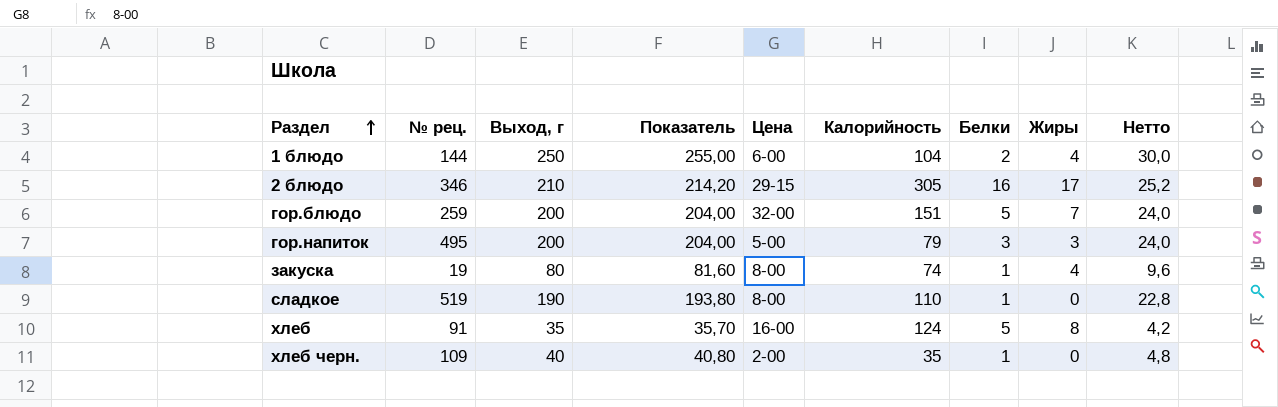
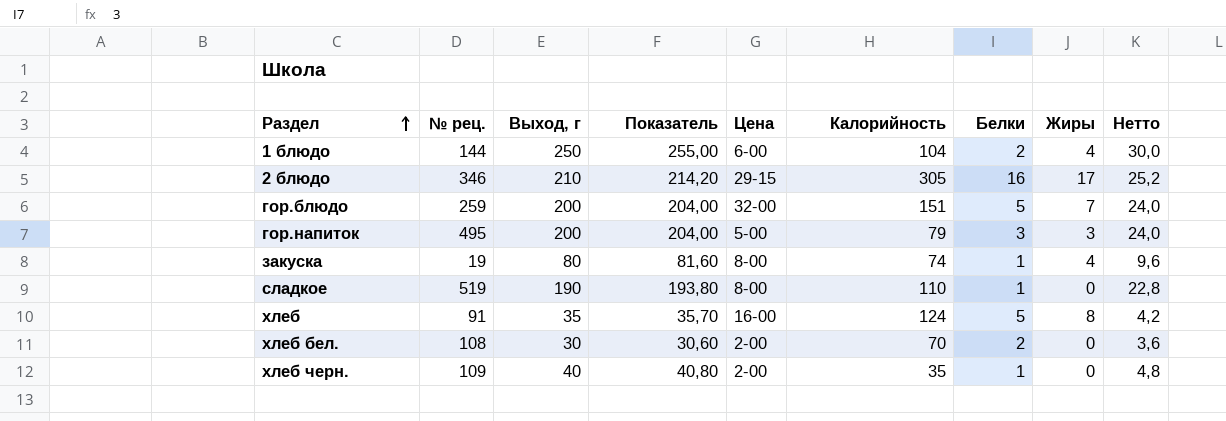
row хлеб бел.: none -> 108 | 30 | 30,60 | 2-00 | 70 | 2 | 0 | 3,6

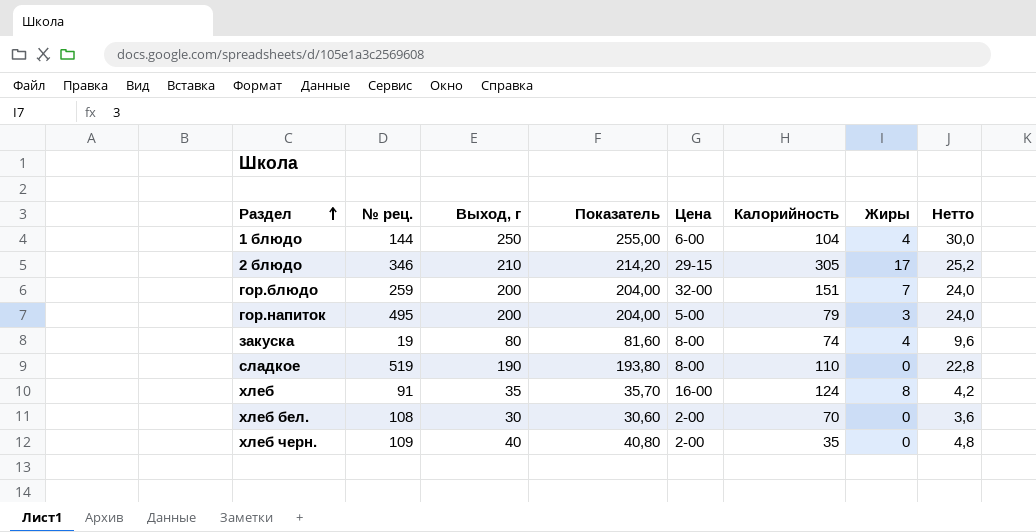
column Белки | position: 7 -> none

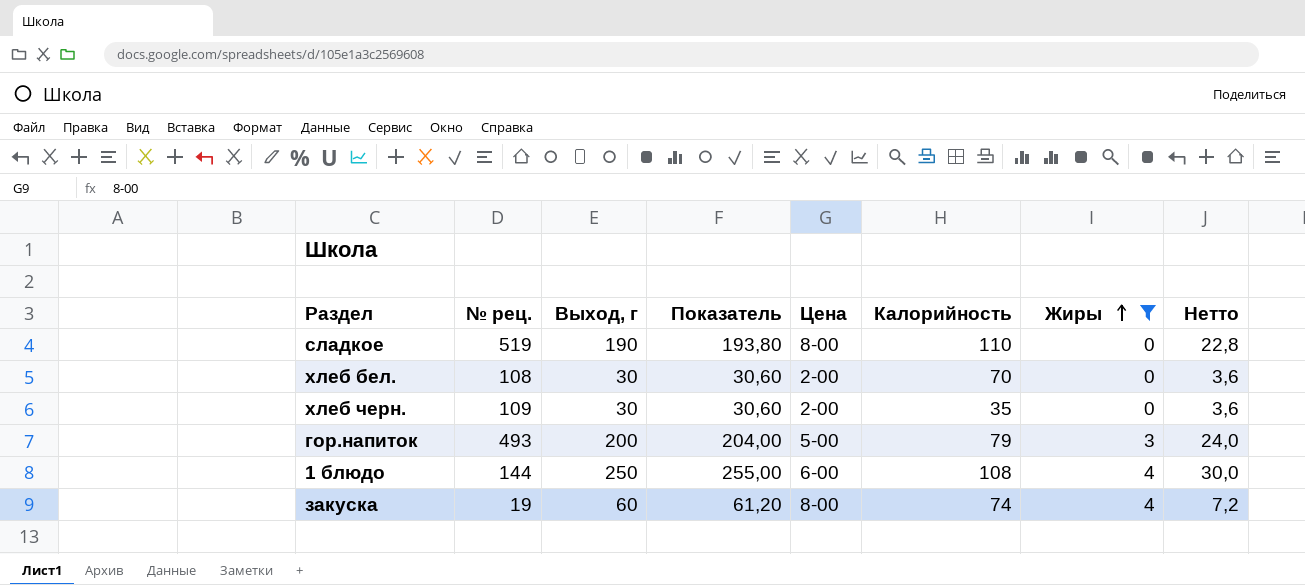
filter: none -> Жиры <= 4
row order: Раздел ascending -> Жиры ascending
хлеб черн. | Выход, г: 40 -> 30
хлеб черн. | Показатель: 40,80 -> 30,60
хлеб черн. | Нетто: 4,8 -> 3,6
гор.напиток | № рец.: 495 -> 493
1 блюдо | Калорийность: 104 -> 108
закуска | Выход, г: 80 -> 60
закуска | Показатель: 81,60 -> 61,20
закуска | Нетто: 9,6 -> 7,2

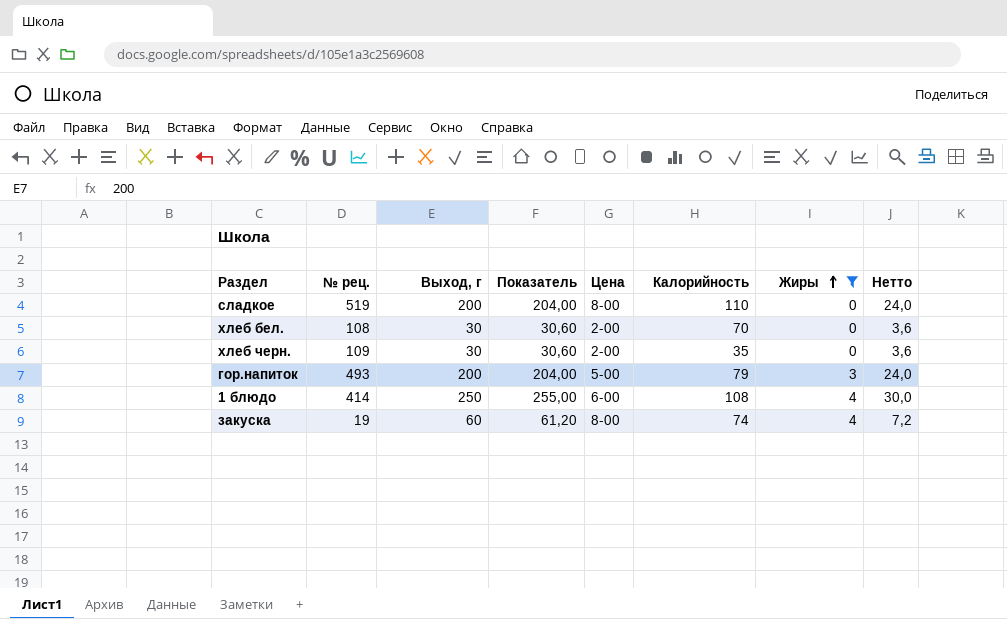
сладкое | Выход, г: 190 -> 200
сладкое | Показатель: 193,80 -> 204,00
сладкое | Нетто: 22,8 -> 24,0
1 блюдо | № рец.: 144 -> 414

